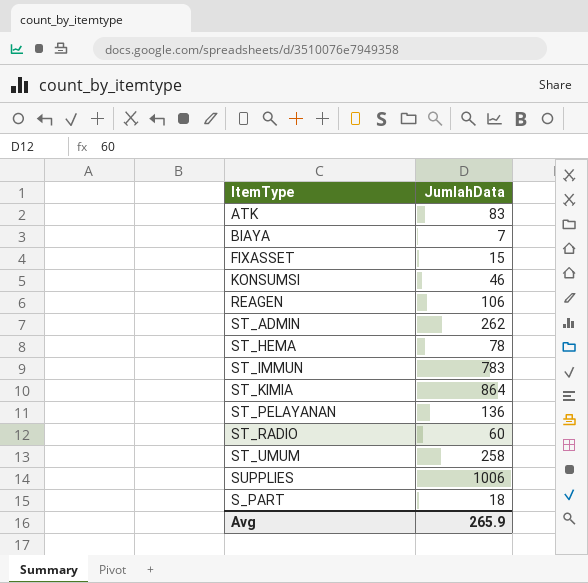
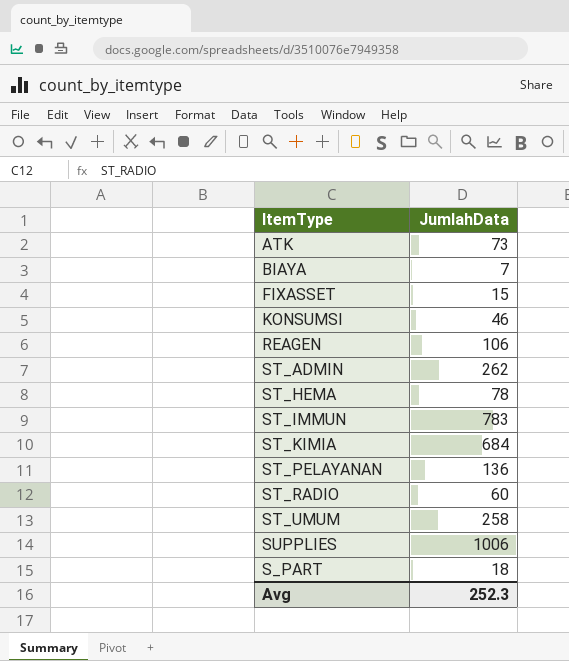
ATK | JumlahData: 83 -> 73
ST_KIMIA | JumlahData: 864 -> 684
Avg | JumlahData: 265.9 -> 252.3

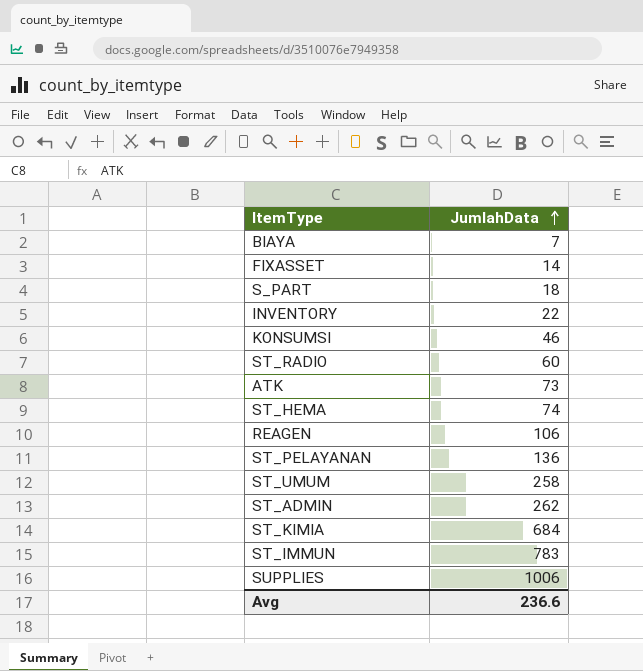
row order: none -> JumlahData ascending
FIXASSET | JumlahData: 15 -> 14
row INVENTORY: none -> 22
ST_HEMA | JumlahData: 78 -> 74
Avg | JumlahData: 252.3 -> 236.6

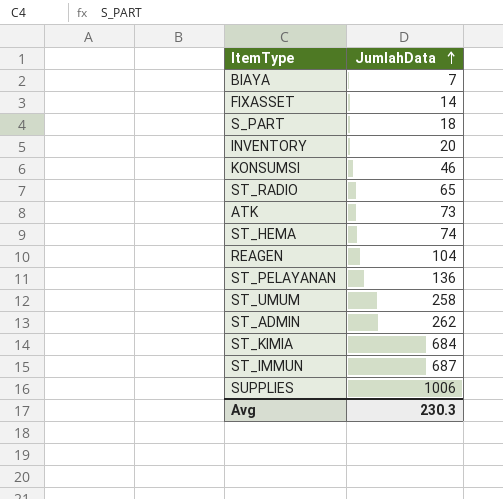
INVENTORY | JumlahData: 22 -> 20
ST_RADIO | JumlahData: 60 -> 65
REAGEN | JumlahData: 106 -> 104
ST_IMMUN | JumlahData: 783 -> 687
Avg | JumlahData: 236.6 -> 230.3

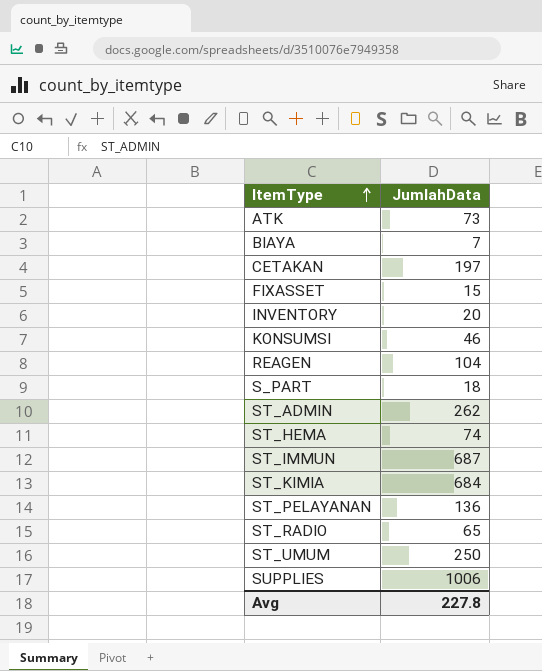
row order: JumlahData ascending -> ItemType ascending
row CETAKAN: none -> 197
FIXASSET | JumlahData: 14 -> 15
ST_UMUM | JumlahData: 258 -> 250
Avg | JumlahData: 230.3 -> 227.8

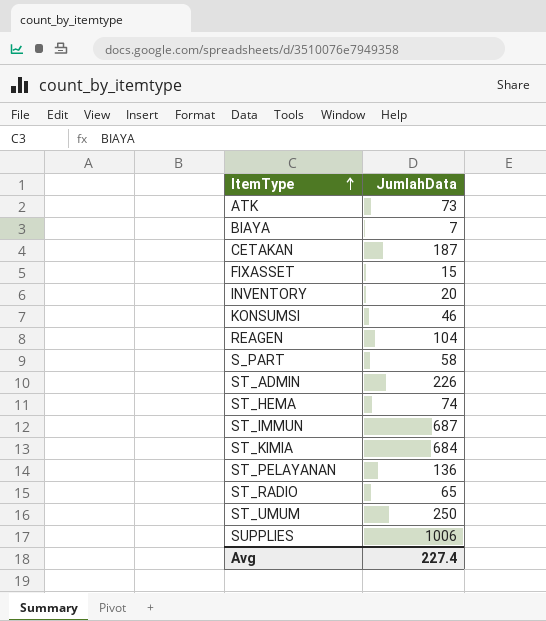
CETAKAN | JumlahData: 197 -> 187
S_PART | JumlahData: 18 -> 58
ST_ADMIN | JumlahData: 262 -> 226
Avg | JumlahData: 227.8 -> 227.4

